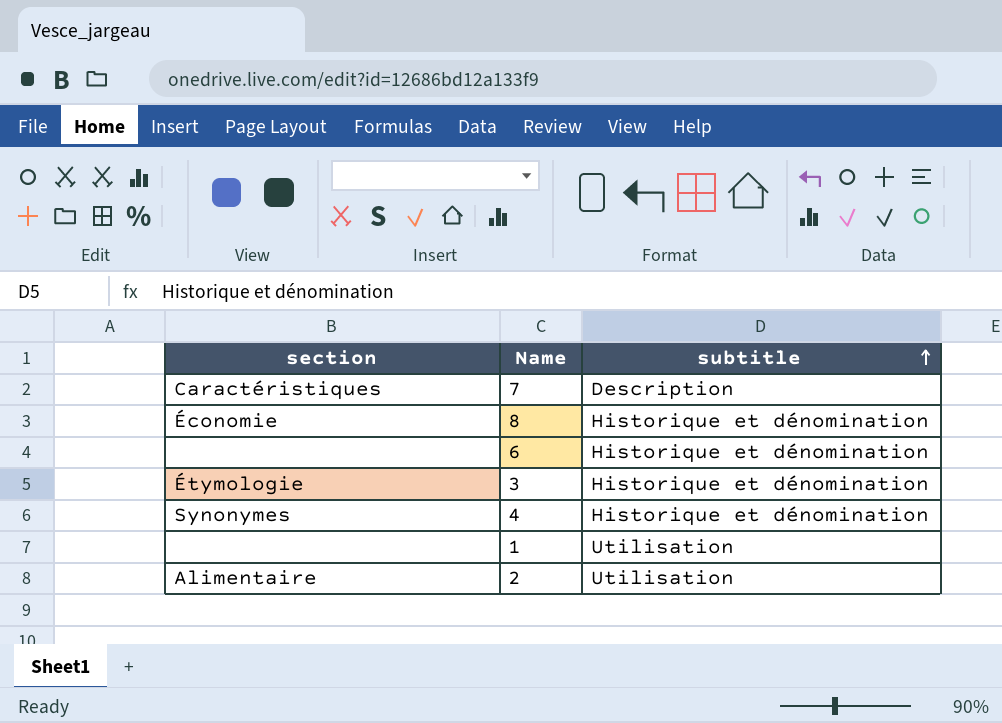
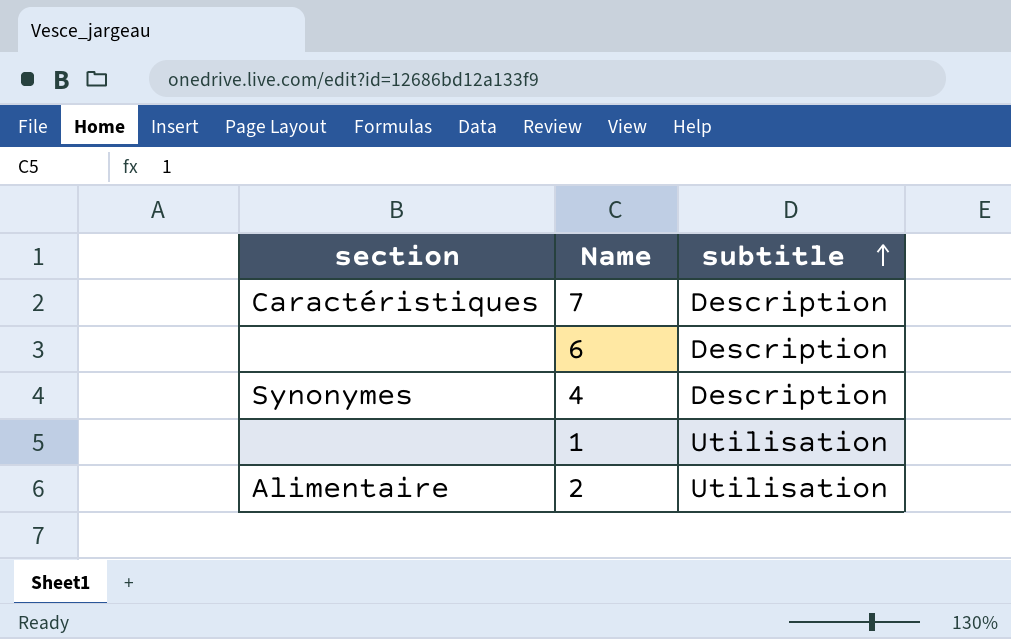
row 8: Économie | Historique et dénomination -> none
row 3: Étymologie | Historique et dénomination -> none
6 | subtitle: Historique et dénomination -> Description
4 | subtitle: Historique et dénomination -> Description

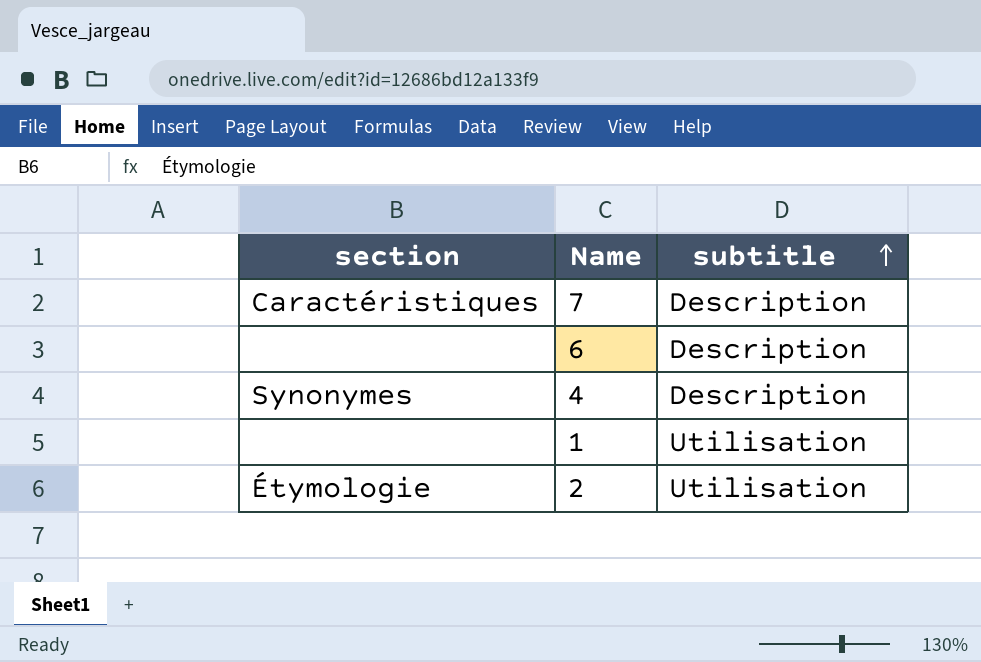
2 | section: Alimentaire -> Étymologie

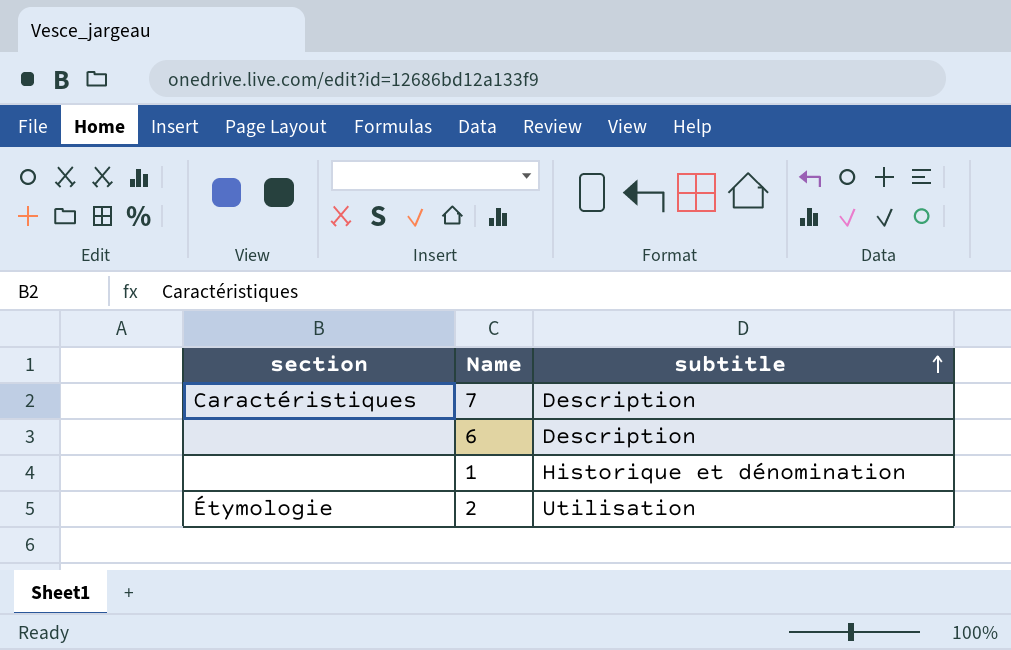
row 4: Synonymes | Description -> none
1 | subtitle: Utilisation -> Historique et dénomination

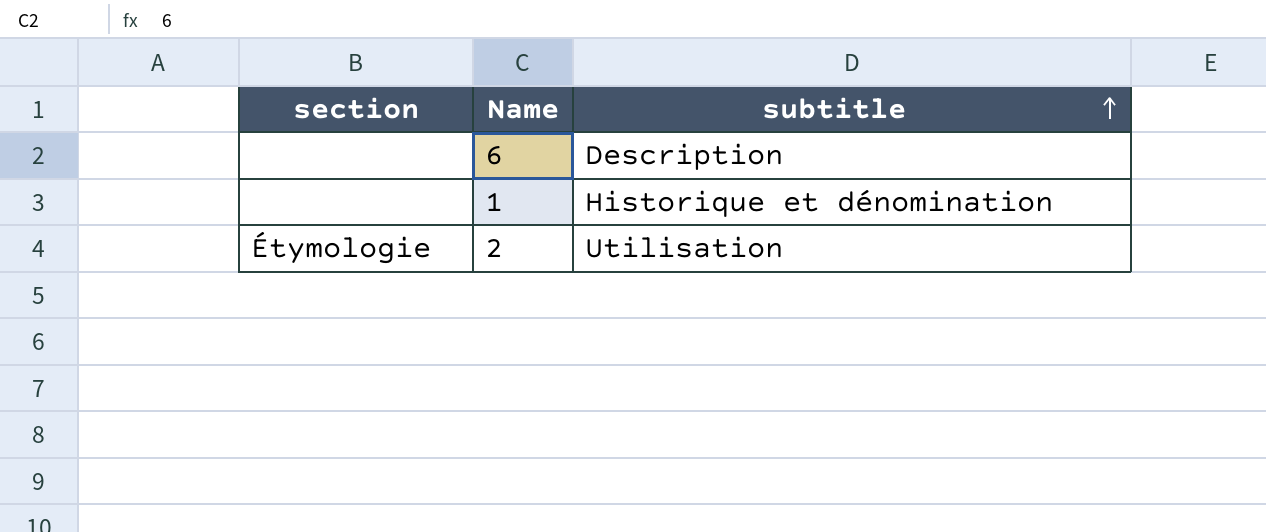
row 7: Caractéristiques | Description -> none

